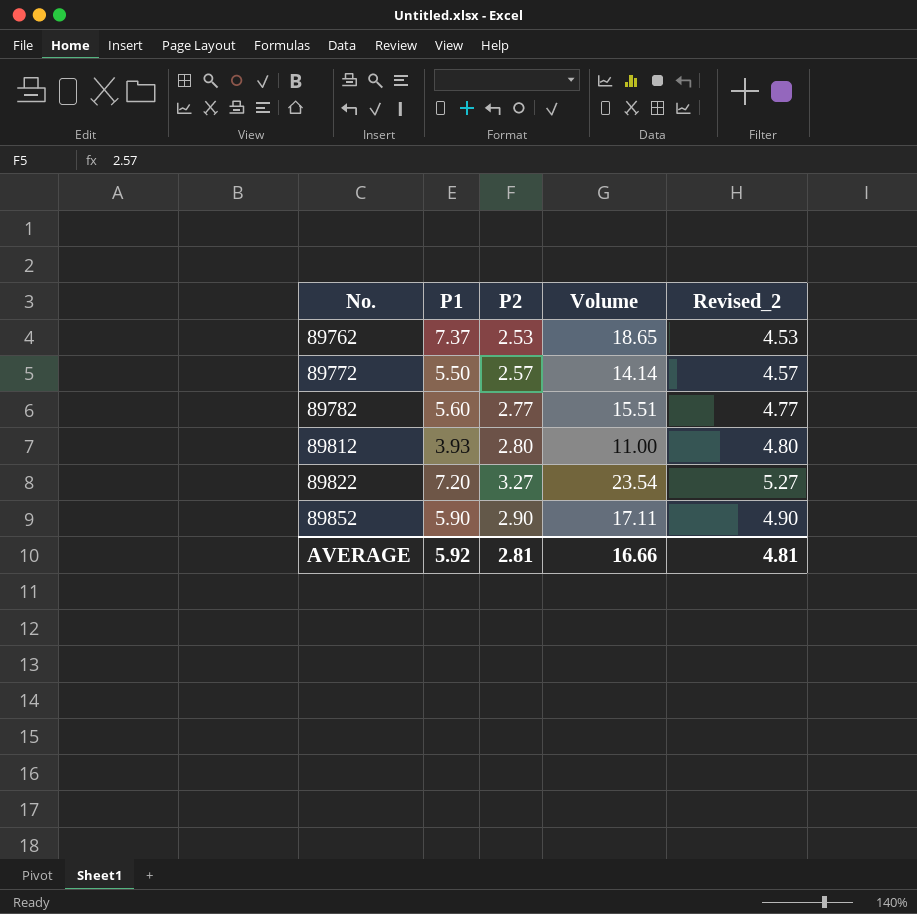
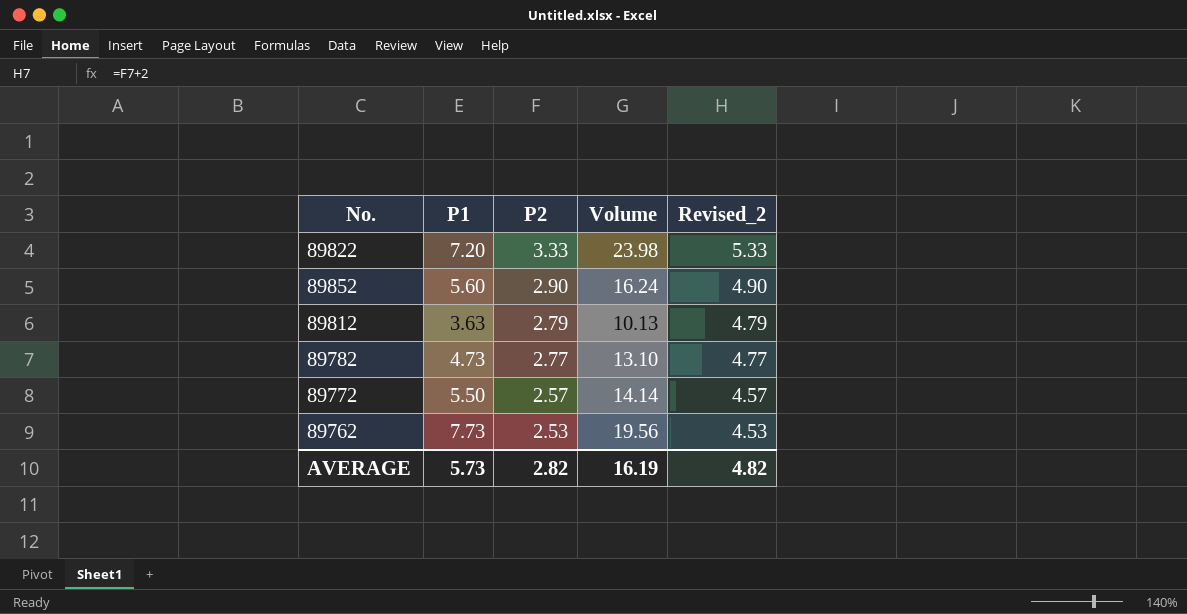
row order: No. ascending -> P2 descending
89822 | P2: 3.27 -> 3.33
89822 | Volume: 23.54 -> 23.98
89822 | Revised_2: 5.27 -> 5.33
89852 | P1: 5.90 -> 5.60
89852 | Volume: 17.11 -> 16.24
89812 | P1: 3.93 -> 3.63
89812 | P2: 2.80 -> 2.79
89812 | Volume: 11.00 -> 10.13
89812 | Revised_2: 4.80 -> 4.79
89782 | P1: 5.60 -> 4.73
89782 | Volume: 15.51 -> 13.10
89762 | P1: 7.37 -> 7.73
89762 | Volume: 18.65 -> 19.56
AVERAGE | P1: 5.92 -> 5.73
AVERAGE | P2: 2.81 -> 2.82
AVERAGE | Volume: 16.66 -> 16.19
AVERAGE | Revised_2: 4.81 -> 4.82

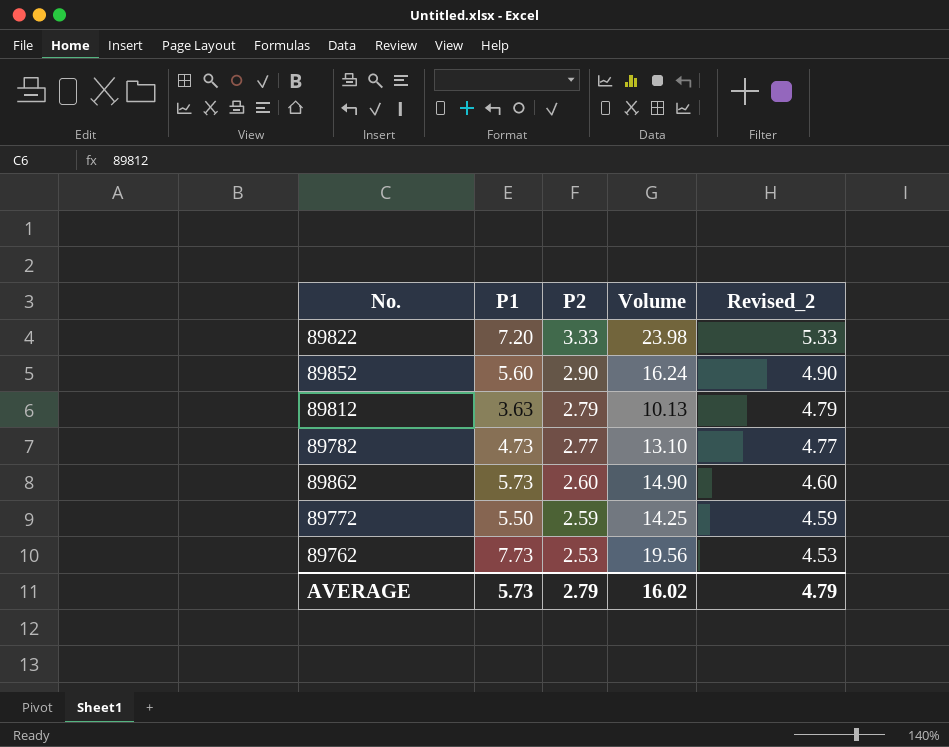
row 89862: none -> 5.73 | 2.60 | 14.90 | 4.60
89772 | P2: 2.57 -> 2.59
89772 | Volume: 14.14 -> 14.25
89772 | Revised_2: 4.57 -> 4.59
AVERAGE | P2: 2.82 -> 2.79
AVERAGE | Volume: 16.19 -> 16.02
AVERAGE | Revised_2: 4.82 -> 4.79

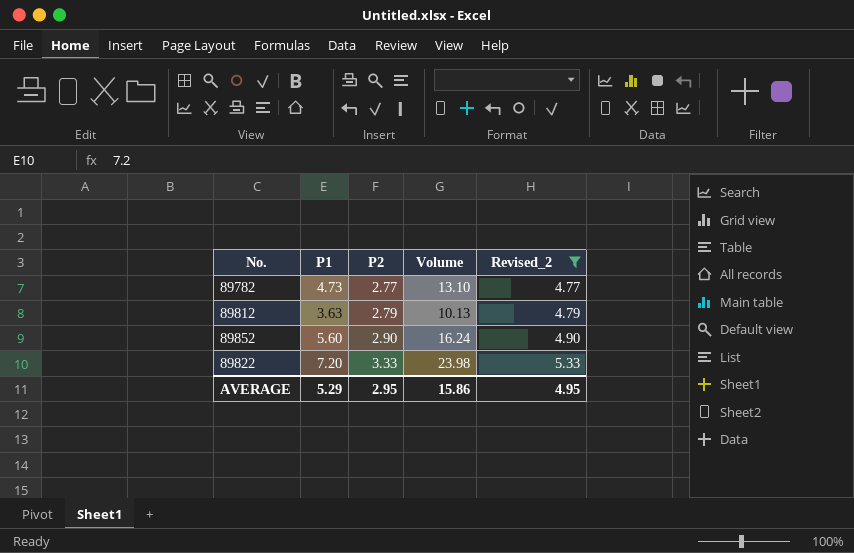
filter: none -> Revised_2 >= 4.77
row order: P2 descending -> P2 ascending
AVERAGE | P1: 5.73 -> 5.29
AVERAGE | P2: 2.79 -> 2.95
AVERAGE | Volume: 16.02 -> 15.86
AVERAGE | Revised_2: 4.79 -> 4.95

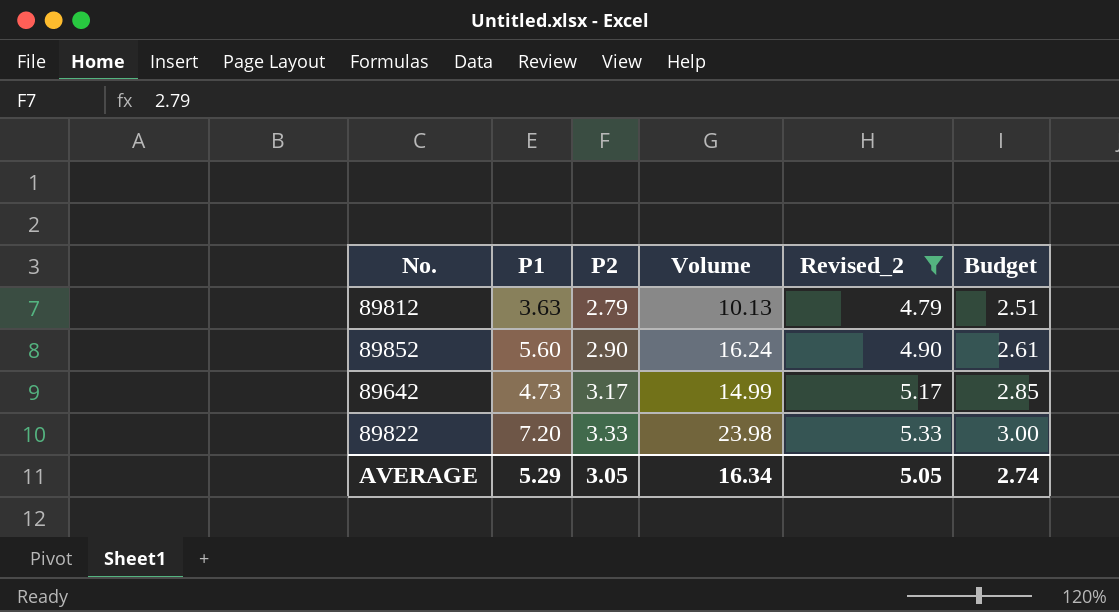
column Budget | formula: none -> [P2] * 0.9
row 89782: 4.73 | 2.77 | 13.10 | 4.77 -> none
row 89642: none -> 4.73 | 3.17 | 14.99 | 5.17 | 2.85
AVERAGE | P2: 2.95 -> 3.05
AVERAGE | Volume: 15.86 -> 16.34
AVERAGE | Revised_2: 4.95 -> 5.05

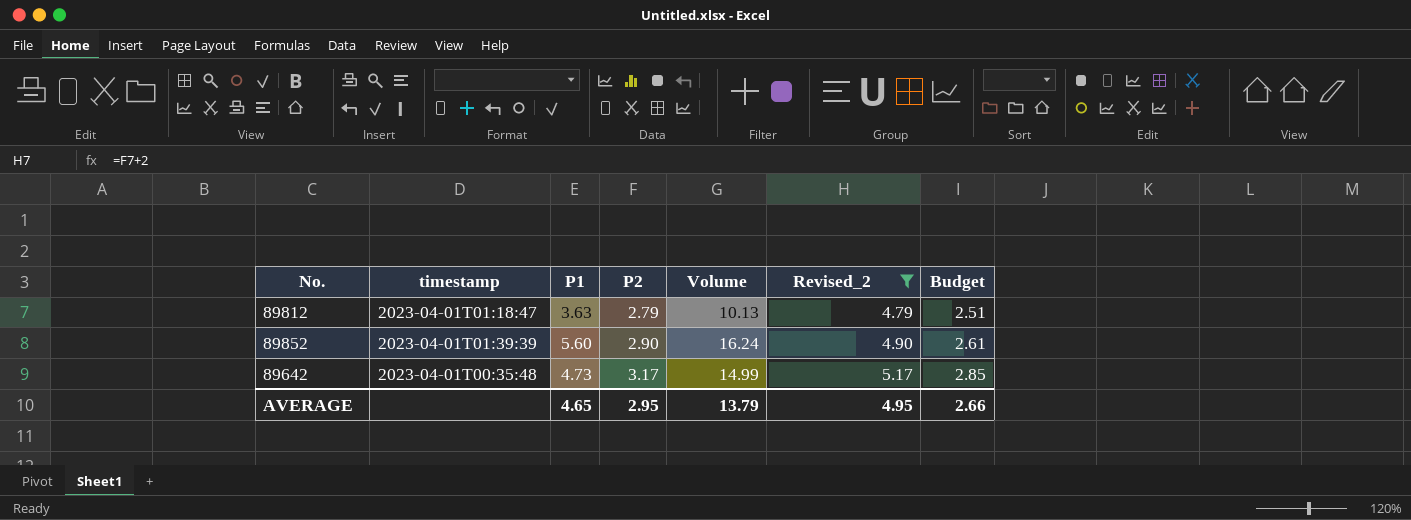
column timestamp | position: none -> 2
row 89822: 7.20 | 3.33 | 23.98 | 5.33 | 3.00 -> none
AVERAGE | P1: 5.29 -> 4.65
AVERAGE | P2: 3.05 -> 2.95
AVERAGE | Volume: 16.34 -> 13.79
AVERAGE | Revised_2: 5.05 -> 4.95
AVERAGE | Budget: 2.74 -> 2.66

